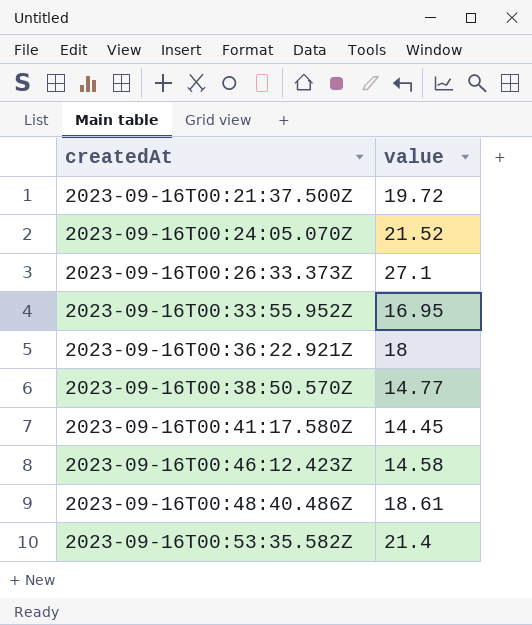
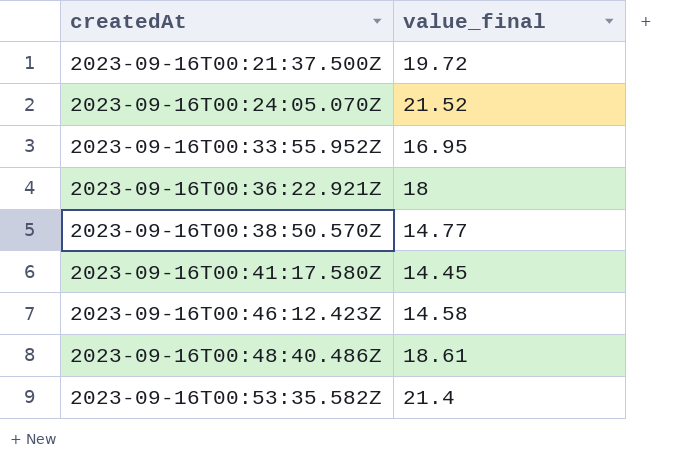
column name: value -> value_final
row 2023-09-16T00:26:33.373Z: 27.1 -> none

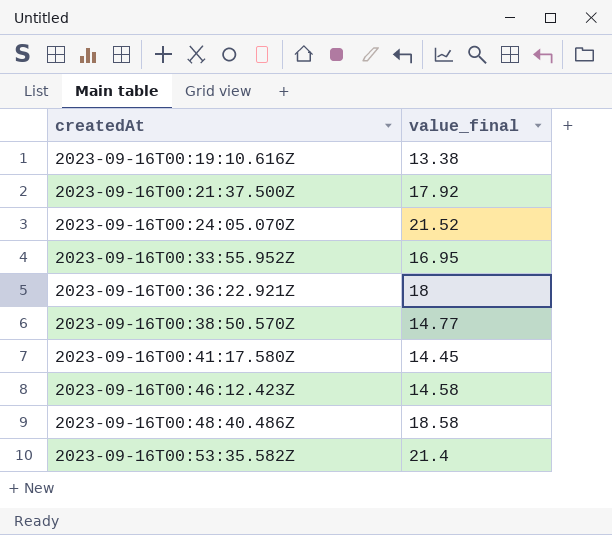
row 2023-09-16T00:19:10.616Z: none -> 13.38
2023-09-16T00:21:37.500Z | value_final: 19.72 -> 17.92
2023-09-16T00:48:40.486Z | value_final: 18.61 -> 18.58

